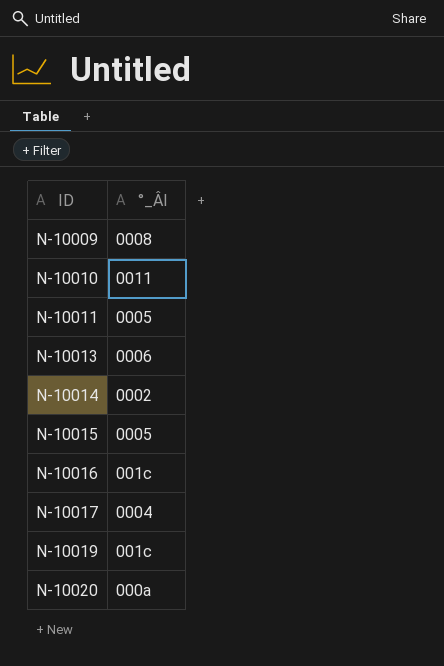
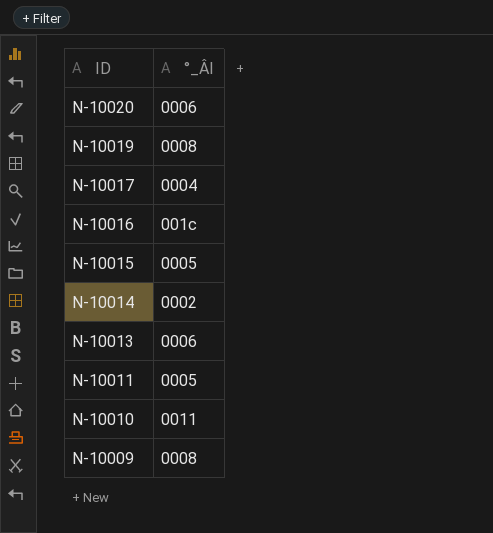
row order: ID ascending -> ID descending
N-10020 | °_ÂI: 000a -> 0006
N-10019 | °_ÂI: 001c -> 0008

